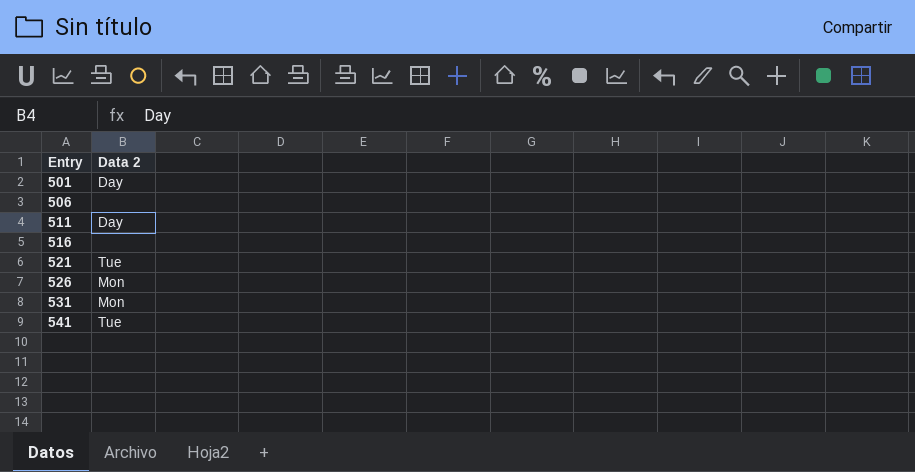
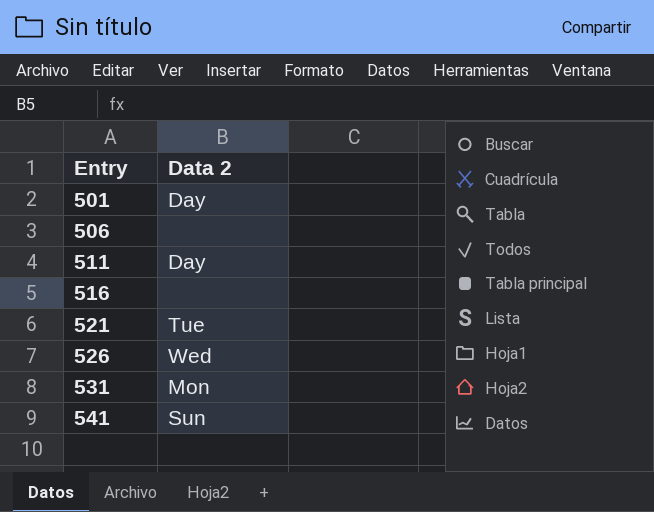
526 | Data 2: Mon -> Wed
541 | Data 2: Tue -> Sun

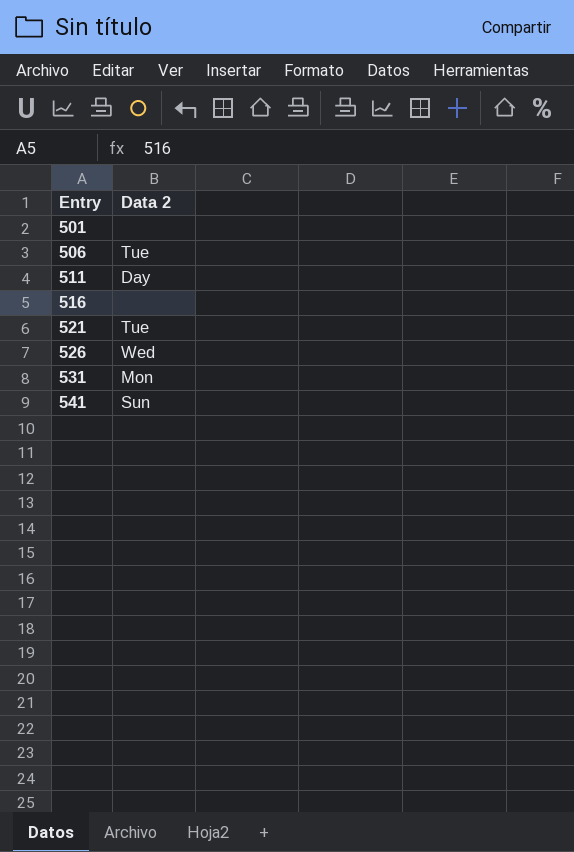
501 | Data 2: Day -> none
506 | Data 2: none -> Tue

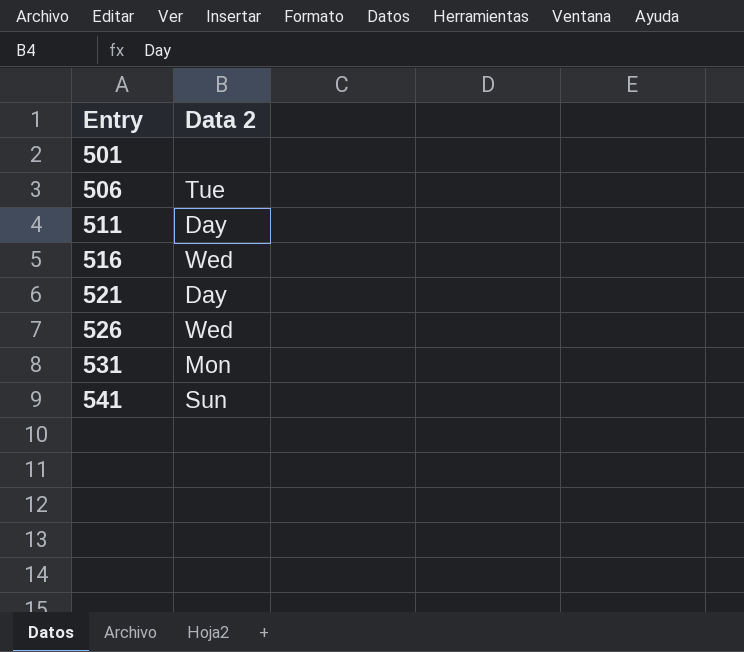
516 | Data 2: none -> Wed
521 | Data 2: Tue -> Day

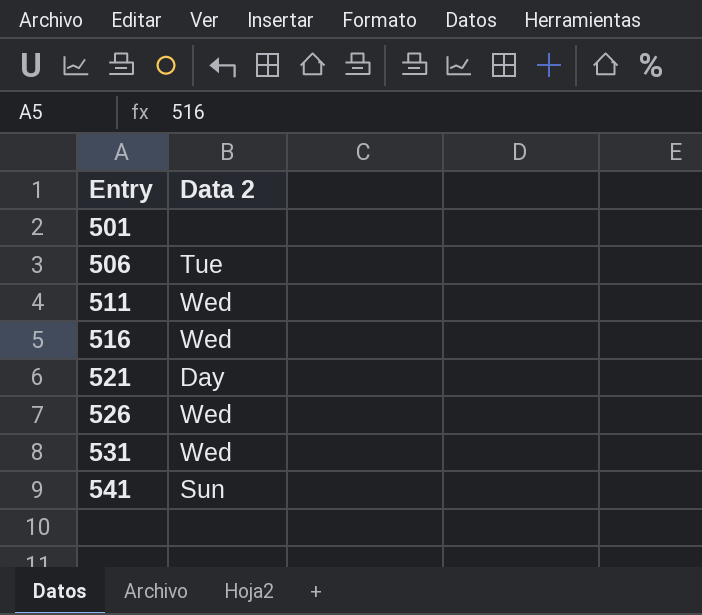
511 | Data 2: Day -> Wed
531 | Data 2: Mon -> Wed

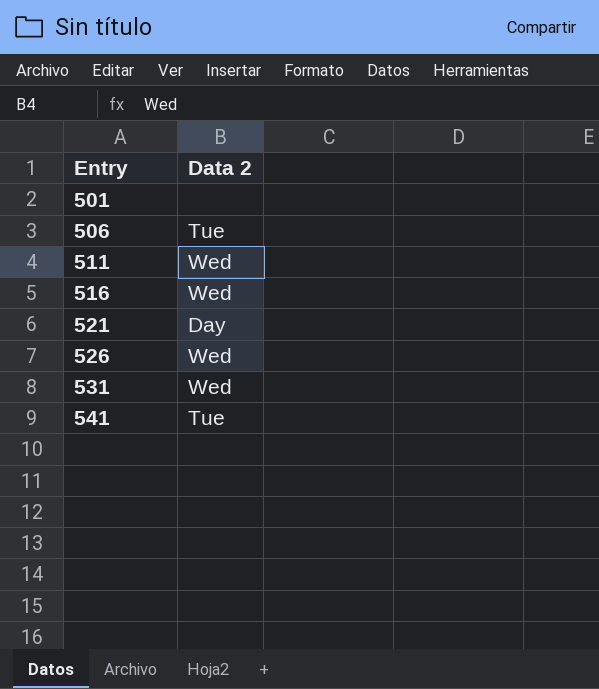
541 | Data 2: Sun -> Tue

